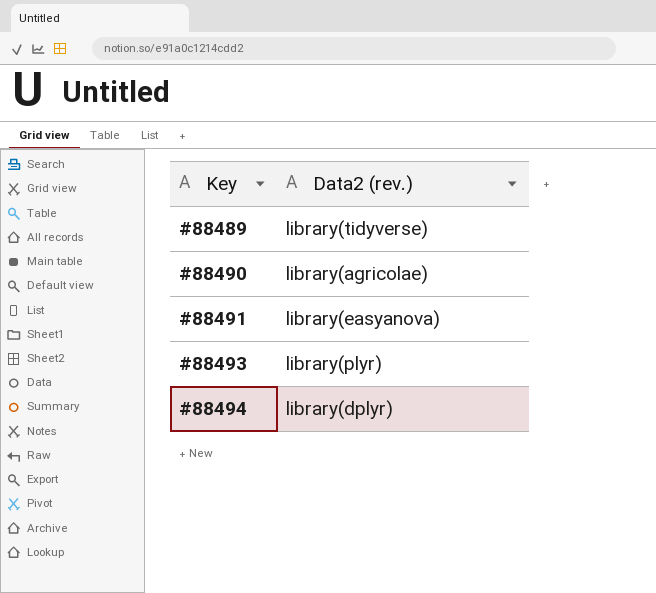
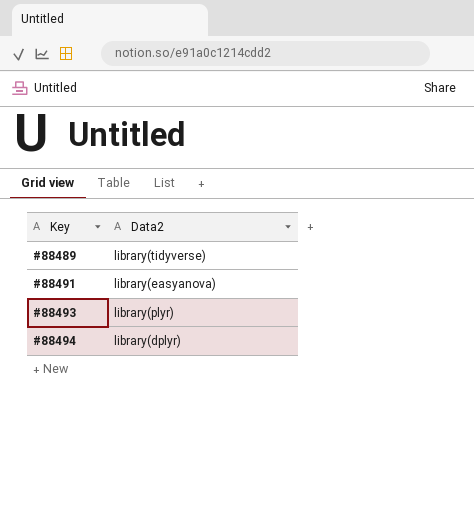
column name: Data2 (rev.) -> Data2
row #88490: library(agricolae) -> none

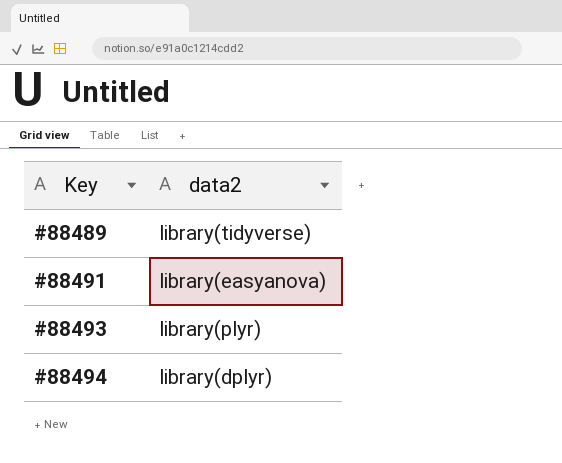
column name: Data2 -> data2

